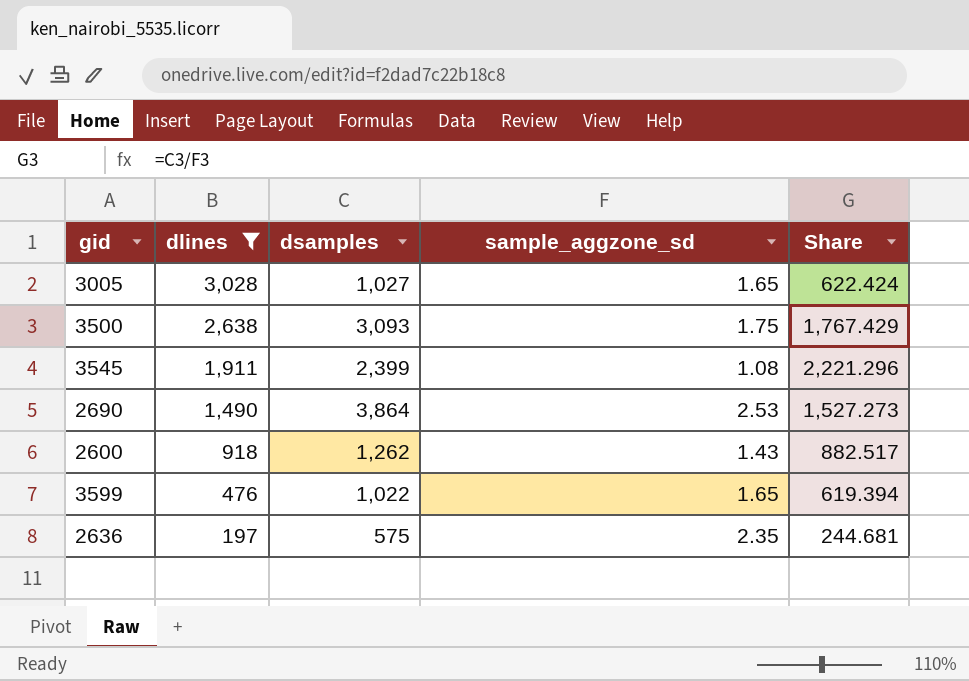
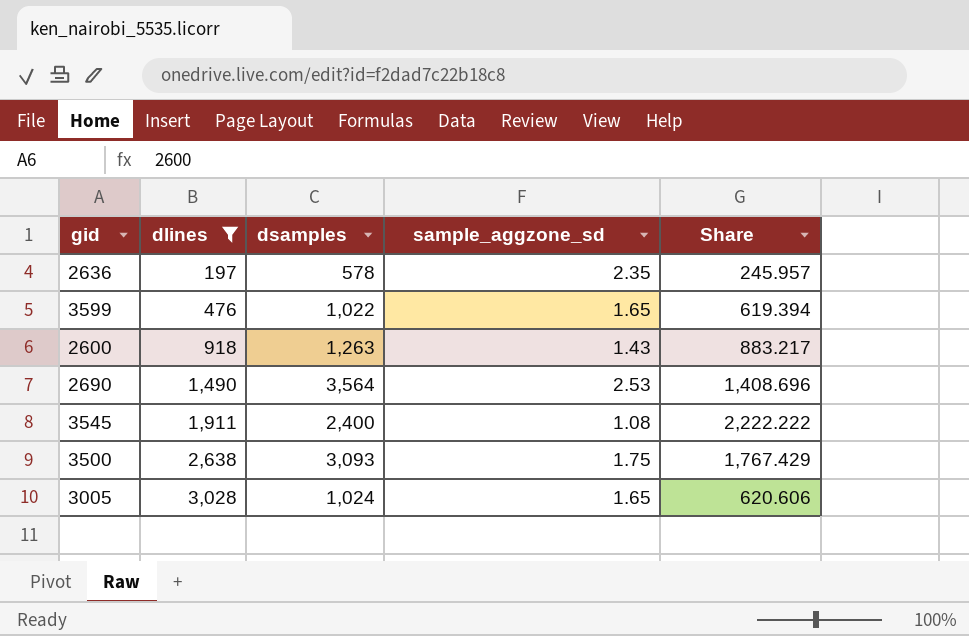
row order: dlines descending -> dlines ascending
2636 | dsamples: 575 -> 578
2636 | Share: 244.681 -> 245.957
2600 | dsamples: 1,262 -> 1,263
2600 | Share: 882.517 -> 883.217
2690 | dsamples: 3,864 -> 3,564
2690 | Share: 1,527.273 -> 1,408.696
3545 | dsamples: 2,399 -> 2,400
3545 | Share: 2,221.296 -> 2,222.222
3005 | dsamples: 1,027 -> 1,024
3005 | Share: 622.424 -> 620.606

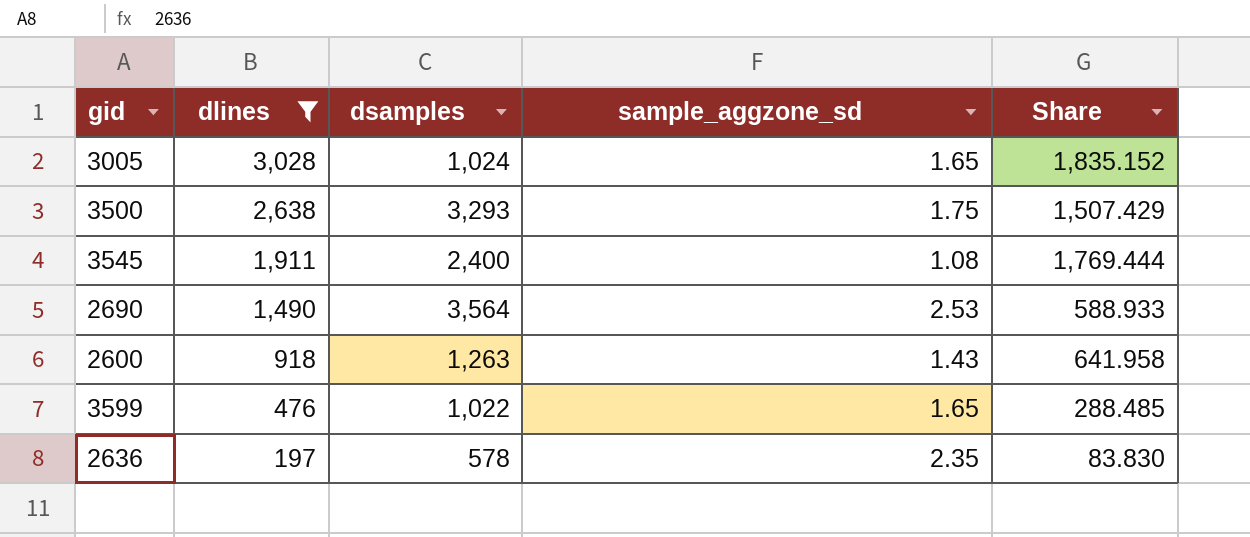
row order: dlines ascending -> dlines descending
column Share | formula: [dsamples] / [sample_aggzone_sd] -> [dlines] / [sample_aggzone_sd]
3500 | dsamples: 3,093 -> 3,293

